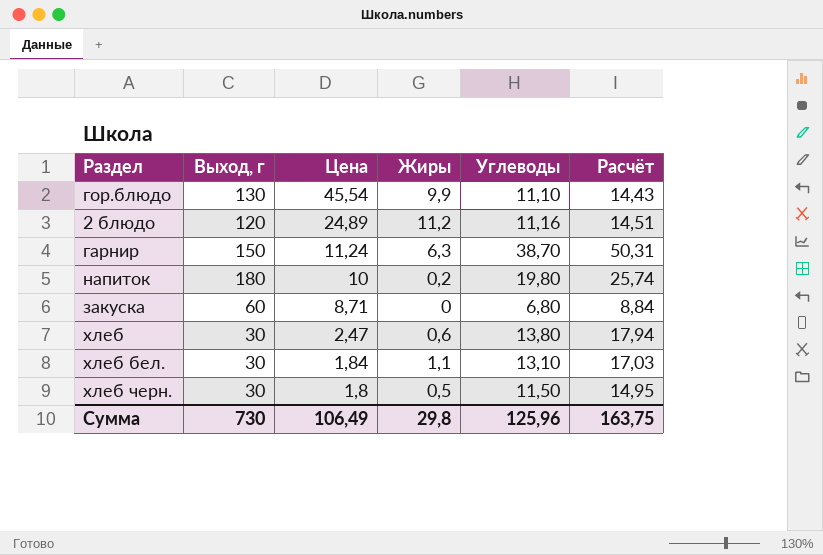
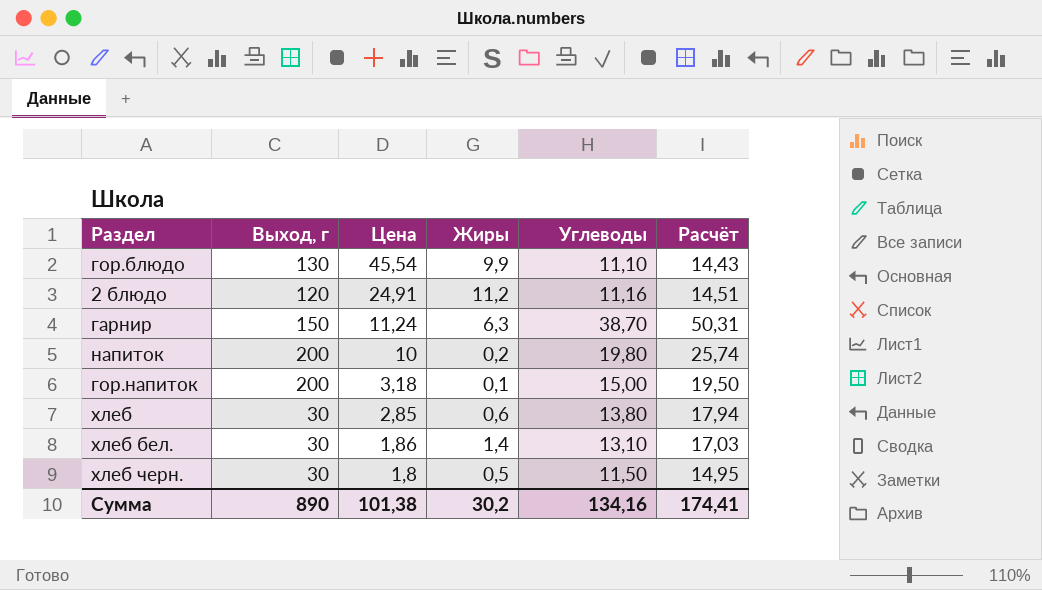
row закуска: 60 | 8,71 | 0 | 6,80 | 8,84 -> none
2 блюдо | Цена: 24,89 -> 24,91
напиток | Выход, г: 180 -> 200
row гор.напиток: none -> 200 | 3,18 | 0,1 | 15,00 | 19,50
хлеб | Цена: 2,47 -> 2,85
хлеб бел. | Цена: 1,84 -> 1,86
хлеб бел. | Жиры: 1,1 -> 1,4
Сумма | Выход, г: 730 -> 890
Сумма | Цена: 106,49 -> 101,38
Сумма | Жиры: 29,8 -> 30,2
Сумма | Углеводы: 125,96 -> 134,16
Сумма | Расчёт: 163,75 -> 174,41

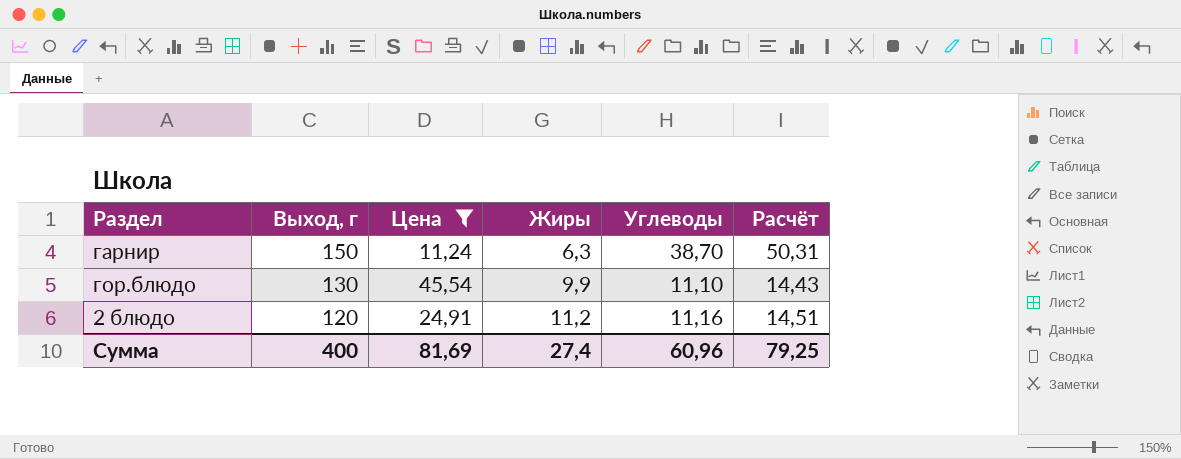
filter: none -> Цена >= 11,24
row order: Цена descending -> Выход, г descending
Сумма | Выход, г: 890 -> 400
Сумма | Цена: 101,38 -> 81,69
Сумма | Жиры: 30,2 -> 27,4
Сумма | Углеводы: 134,16 -> 60,96
Сумма | Расчёт: 174,41 -> 79,25

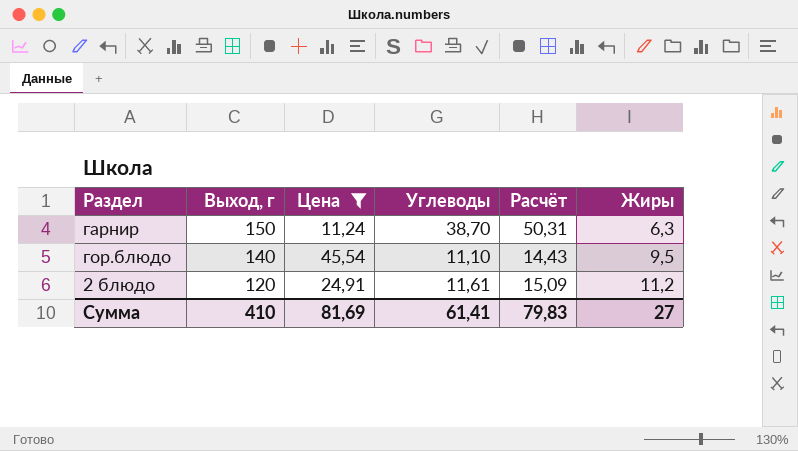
column Жиры | position: 4 -> 6
гор.блюдо | Выход, г: 130 -> 140
гор.блюдо | Жиры: 9,9 -> 9,5
2 блюдо | Углеводы: 11,16 -> 11,61
2 блюдо | Расчёт: 14,51 -> 15,09
Сумма | Выход, г: 400 -> 410
Сумма | Углеводы: 60,96 -> 61,41
Сумма | Расчёт: 79,25 -> 79,83
Сумма | Жиры: 27,4 -> 27

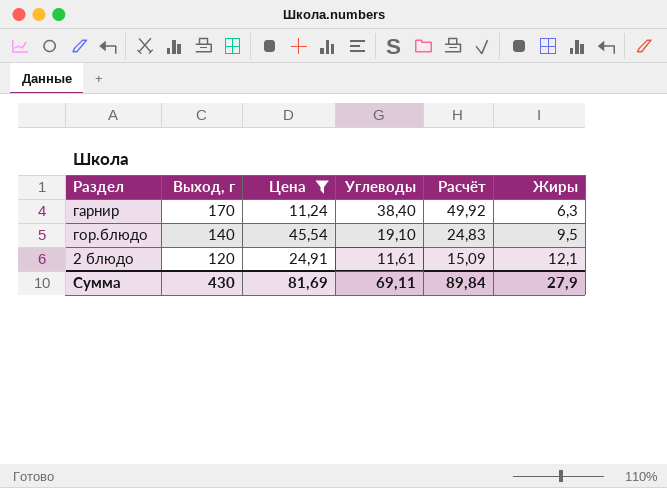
гарнир | Выход, г: 150 -> 170
гарнир | Углеводы: 38,70 -> 38,40
гарнир | Расчёт: 50,31 -> 49,92
гор.блюдо | Углеводы: 11,10 -> 19,10
гор.блюдо | Расчёт: 14,43 -> 24,83
2 блюдо | Жиры: 11,2 -> 12,1
Сумма | Выход, г: 410 -> 430
Сумма | Углеводы: 61,41 -> 69,11
Сумма | Расчёт: 79,83 -> 89,84
Сумма | Жиры: 27 -> 27,9

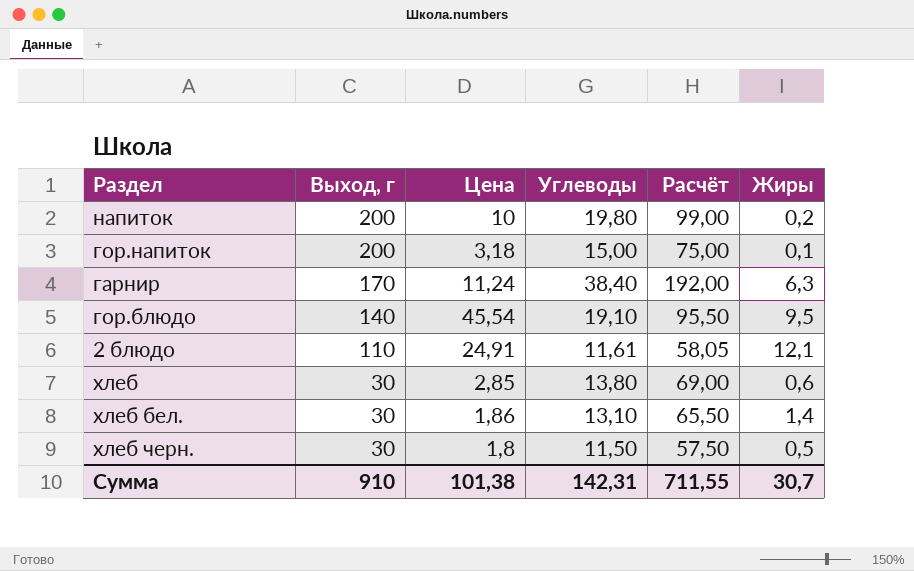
filter: Цена >= 11,24 -> none
column Расчёт | formula: [Углеводы] * 1,3 -> [Углеводы] * 5
2 блюдо | Выход, г: 120 -> 110
Сумма | Выход, г: 430 -> 910
Сумма | Цена: 81,69 -> 101,38
Сумма | Углеводы: 69,11 -> 142,31
Сумма | Расчёт: 89,84 -> 711,55
Сумма | Жиры: 27,9 -> 30,7

